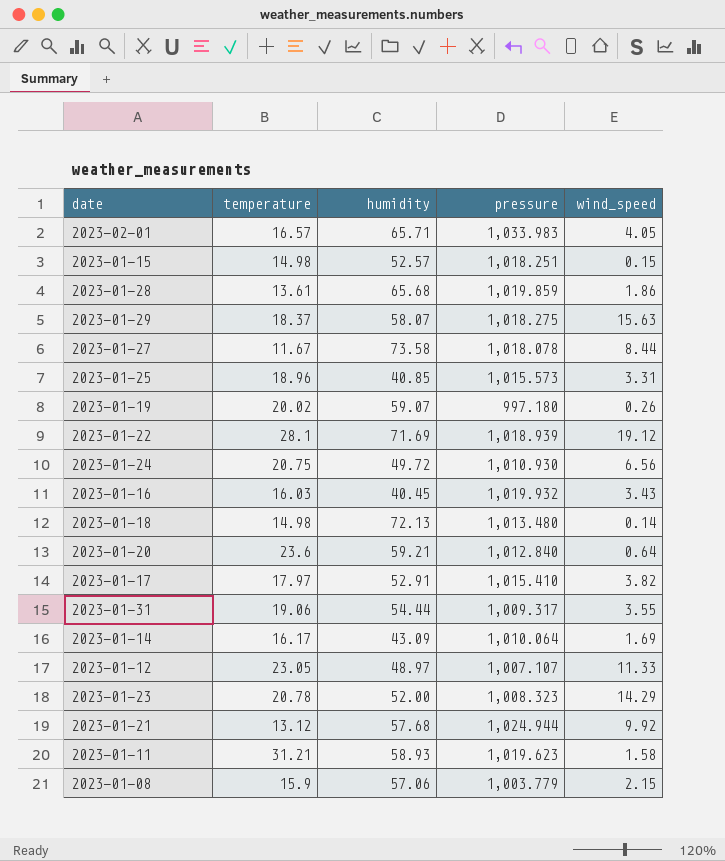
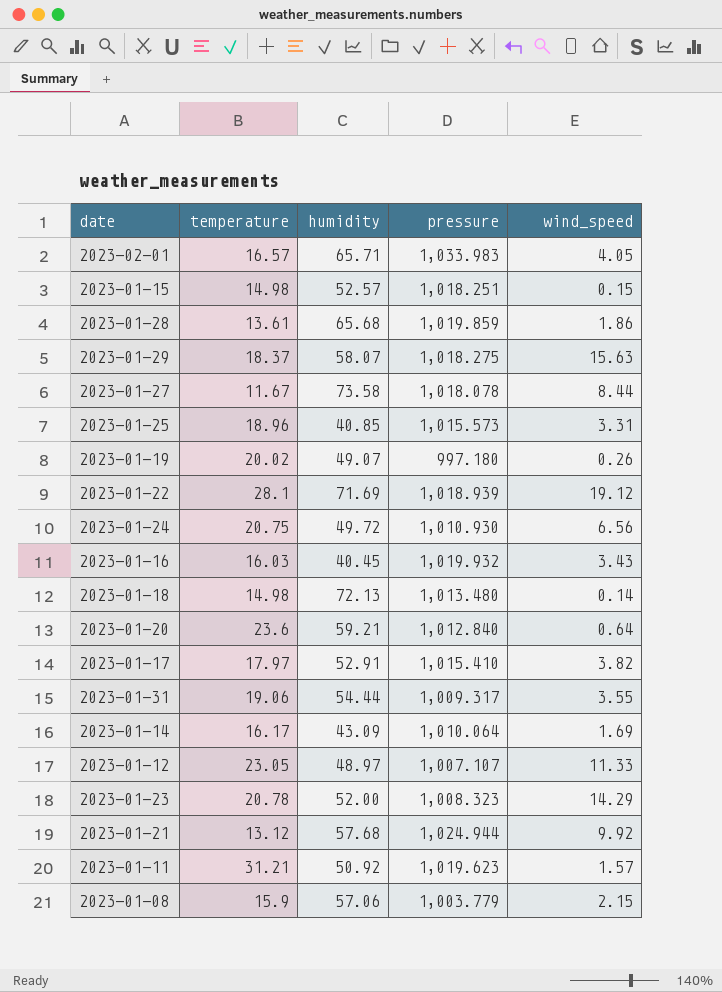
2023-01-19 | humidity: 59.07 -> 49.07
2023-01-11 | humidity: 58.93 -> 50.92
2023-01-11 | wind_speed: 1.58 -> 1.57

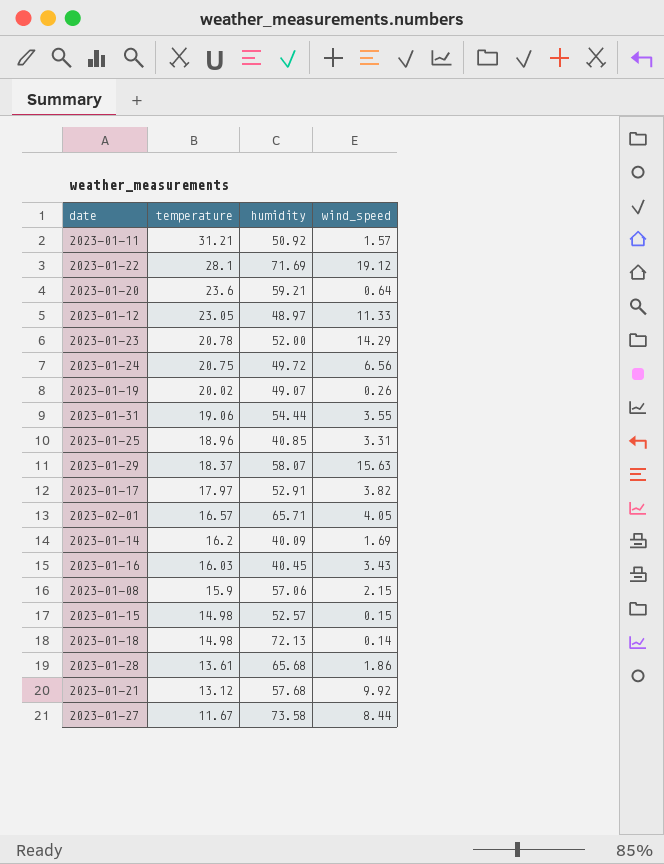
row order: none -> temperature descending
column pressure | position: 4 -> none
2023-01-14 | temperature: 16.17 -> 16.2
2023-01-14 | humidity: 43.09 -> 40.09

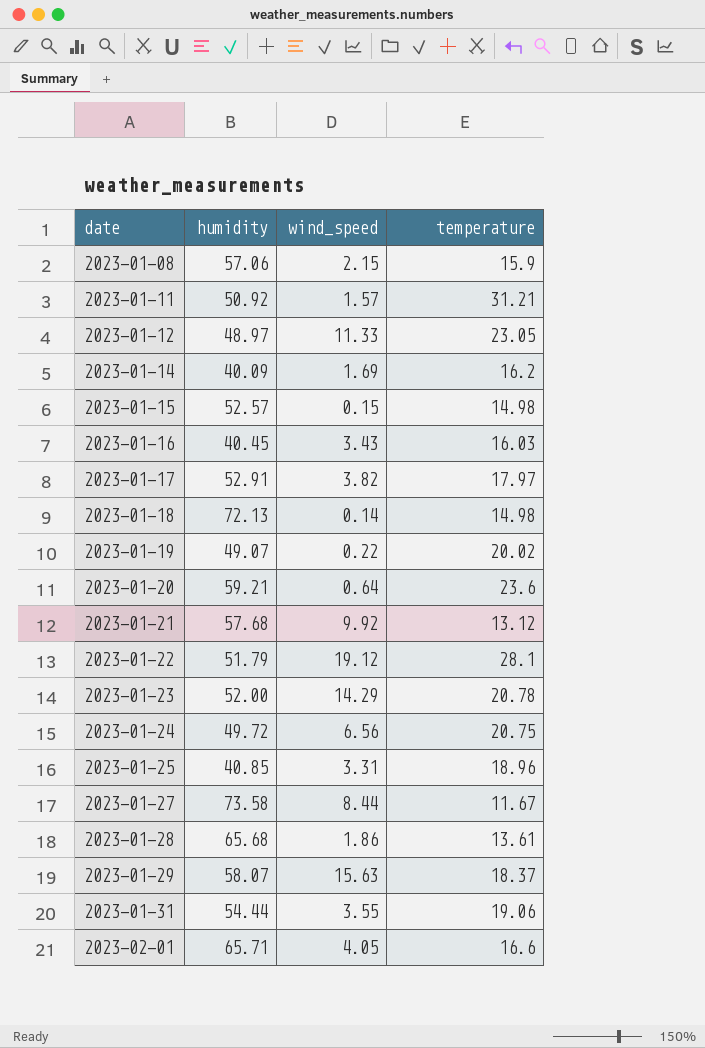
row order: temperature descending -> date ascending
column temperature | position: 2 -> 4
2023-01-19 | wind_speed: 0.26 -> 0.22
2023-01-22 | humidity: 71.69 -> 51.79
2023-02-01 | temperature: 16.57 -> 16.6

